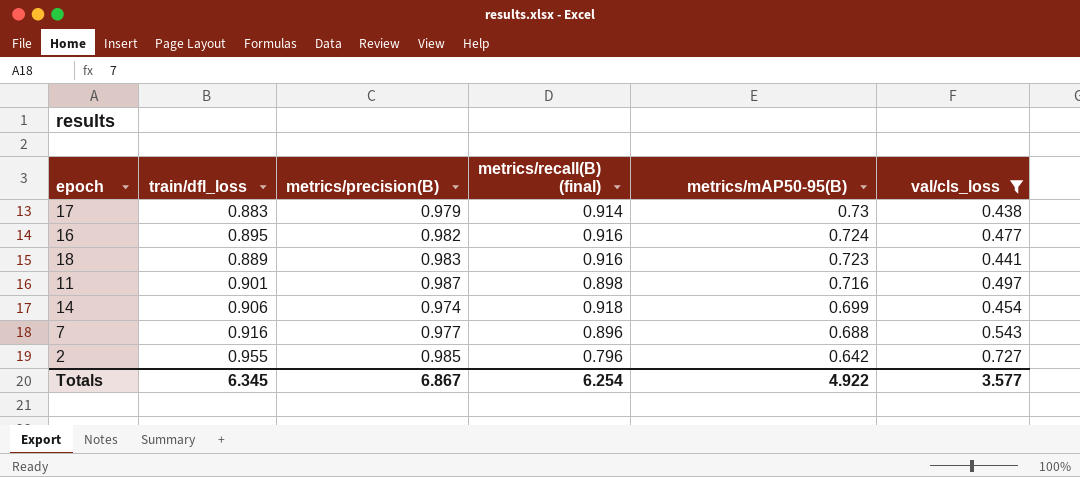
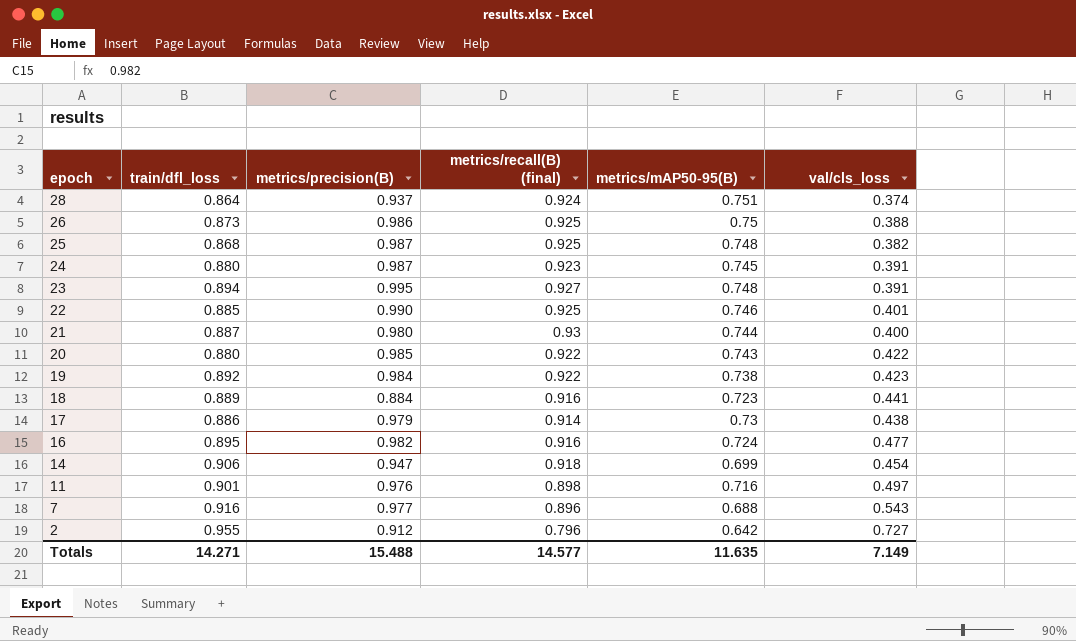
filter: val/cls_loss >= 0.438 -> none
row order: metrics/mAP50-95(B) descending -> epoch descending
18 | metrics/precision(B): 0.983 -> 0.884
17 | train/dfl_loss: 0.883 -> 0.886
14 | metrics/precision(B): 0.974 -> 0.947
11 | metrics/precision(B): 0.987 -> 0.976
2 | metrics/precision(B): 0.985 -> 0.912
Totals | train/dfl_loss: 6.345 -> 14.271
Totals | metrics/precision(B): 6.867 -> 15.488
Totals | metrics/recall(B) (final): 6.254 -> 14.577
Totals | metrics/mAP50-95(B): 4.922 -> 11.635
Totals | val/cls_loss: 3.577 -> 7.149

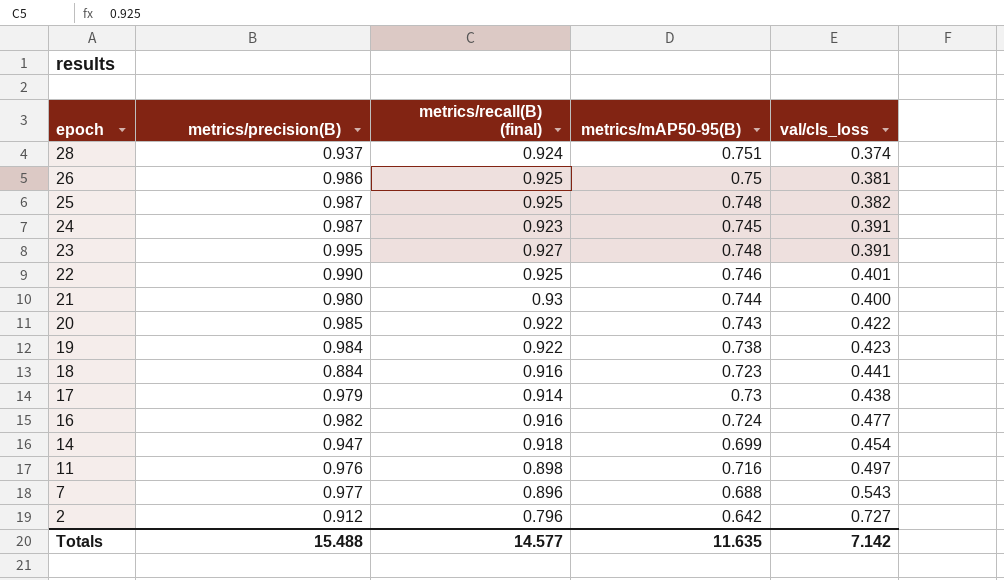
column train/dfl_loss | position: 2 -> none
26 | val/cls_loss: 0.388 -> 0.381
Totals | val/cls_loss: 7.149 -> 7.142

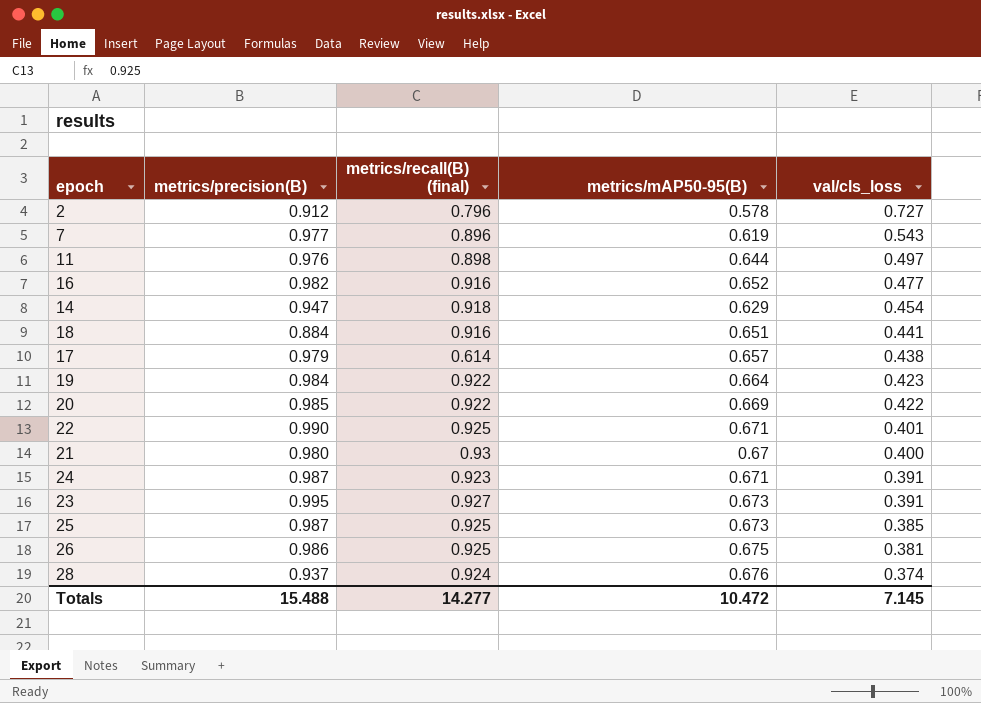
row order: epoch descending -> val/cls_loss descending
2 | metrics/mAP50-95(B): 0.642 -> 0.578
7 | metrics/mAP50-95(B): 0.688 -> 0.619
11 | metrics/mAP50-95(B): 0.716 -> 0.644
16 | metrics/mAP50-95(B): 0.724 -> 0.652
14 | metrics/mAP50-95(B): 0.699 -> 0.629
18 | metrics/mAP50-95(B): 0.723 -> 0.651
17 | metrics/recall(B) (final): 0.914 -> 0.614
17 | metrics/mAP50-95(B): 0.73 -> 0.657
19 | metrics/mAP50-95(B): 0.738 -> 0.664
20 | metrics/mAP50-95(B): 0.743 -> 0.669
22 | metrics/mAP50-95(B): 0.746 -> 0.671
21 | metrics/mAP50-95(B): 0.744 -> 0.67
24 | metrics/mAP50-95(B): 0.745 -> 0.671
23 | metrics/mAP50-95(B): 0.748 -> 0.673
25 | metrics/mAP50-95(B): 0.748 -> 0.673
25 | val/cls_loss: 0.382 -> 0.385
26 | metrics/mAP50-95(B): 0.75 -> 0.675
28 | metrics/mAP50-95(B): 0.751 -> 0.676
Totals | metrics/recall(B) (final): 14.577 -> 14.277
Totals | metrics/mAP50-95(B): 11.635 -> 10.472
Totals | val/cls_loss: 7.142 -> 7.145

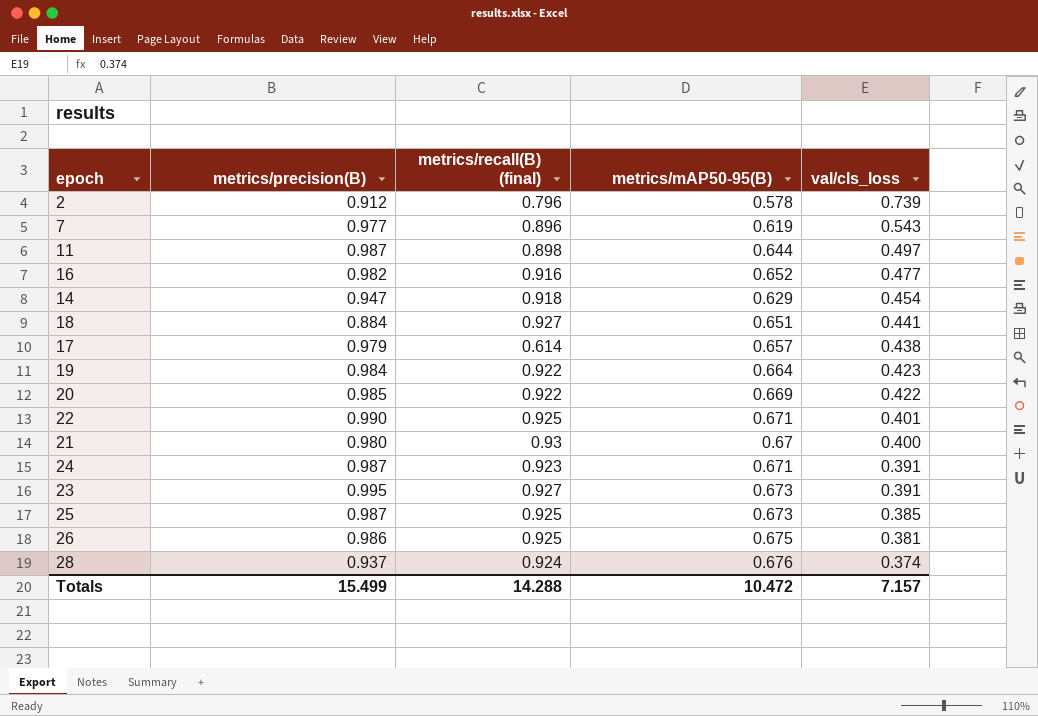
2 | val/cls_loss: 0.727 -> 0.739
11 | metrics/precision(B): 0.976 -> 0.987
18 | metrics/recall(B) (final): 0.916 -> 0.927
Totals | metrics/precision(B): 15.488 -> 15.499
Totals | metrics/recall(B) (final): 14.277 -> 14.288
Totals | val/cls_loss: 7.145 -> 7.157

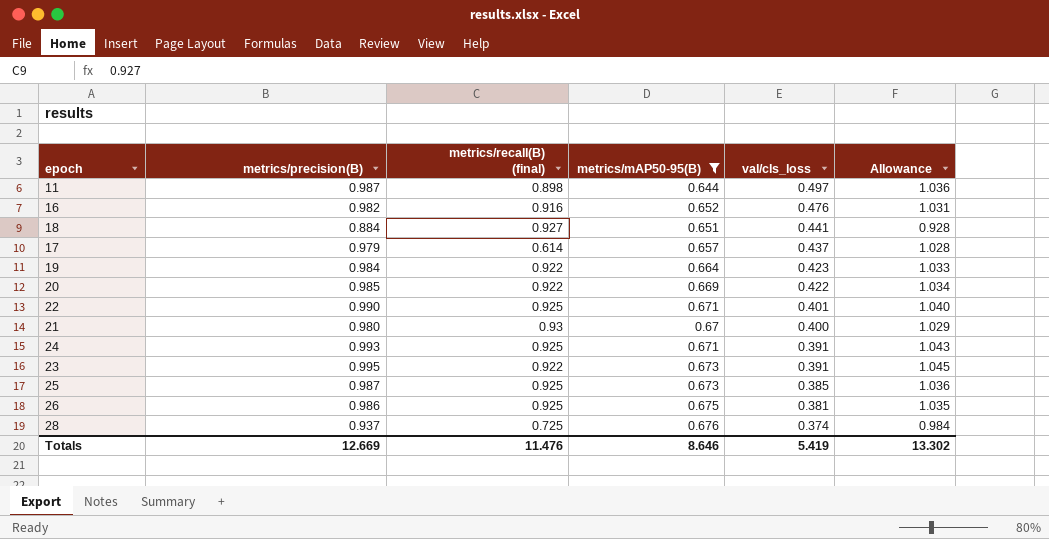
filter: none -> metrics/mAP50-95(B) >= 0.644
column Allowance | formula: none -> [metrics/precision(B)] * 1.05
16 | val/cls_loss: 0.477 -> 0.476
17 | val/cls_loss: 0.438 -> 0.437
24 | metrics/precision(B): 0.987 -> 0.993
24 | metrics/recall(B) (final): 0.923 -> 0.925
23 | metrics/recall(B) (final): 0.927 -> 0.922
28 | metrics/recall(B) (final): 0.924 -> 0.725
Totals | metrics/precision(B): 15.499 -> 12.669
Totals | metrics/recall(B) (final): 14.288 -> 11.476
Totals | metrics/mAP50-95(B): 10.472 -> 8.646
Totals | val/cls_loss: 7.157 -> 5.419

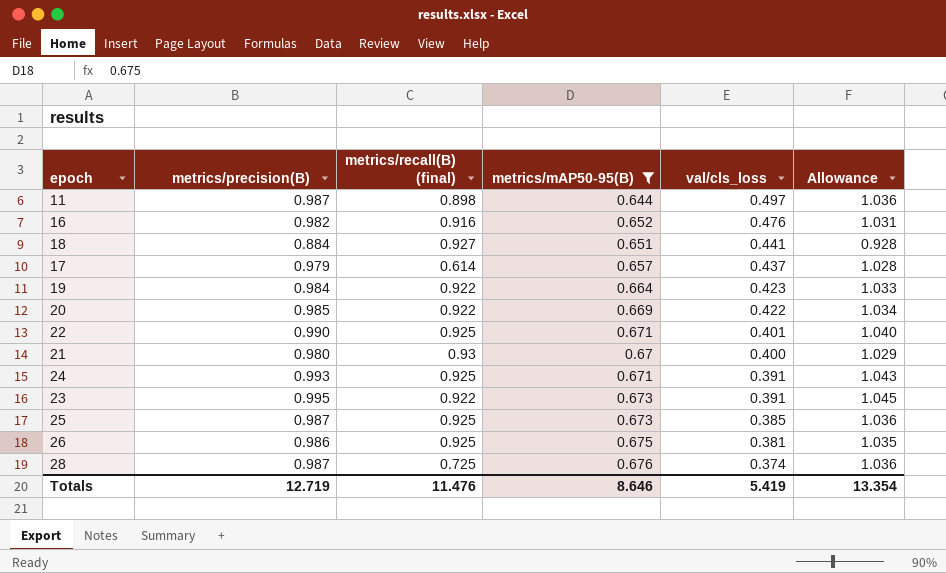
28 | metrics/precision(B): 0.937 -> 0.987
28 | Allowance: 0.984 -> 1.036
Totals | metrics/precision(B): 12.669 -> 12.719
Totals | Allowance: 13.302 -> 13.354

